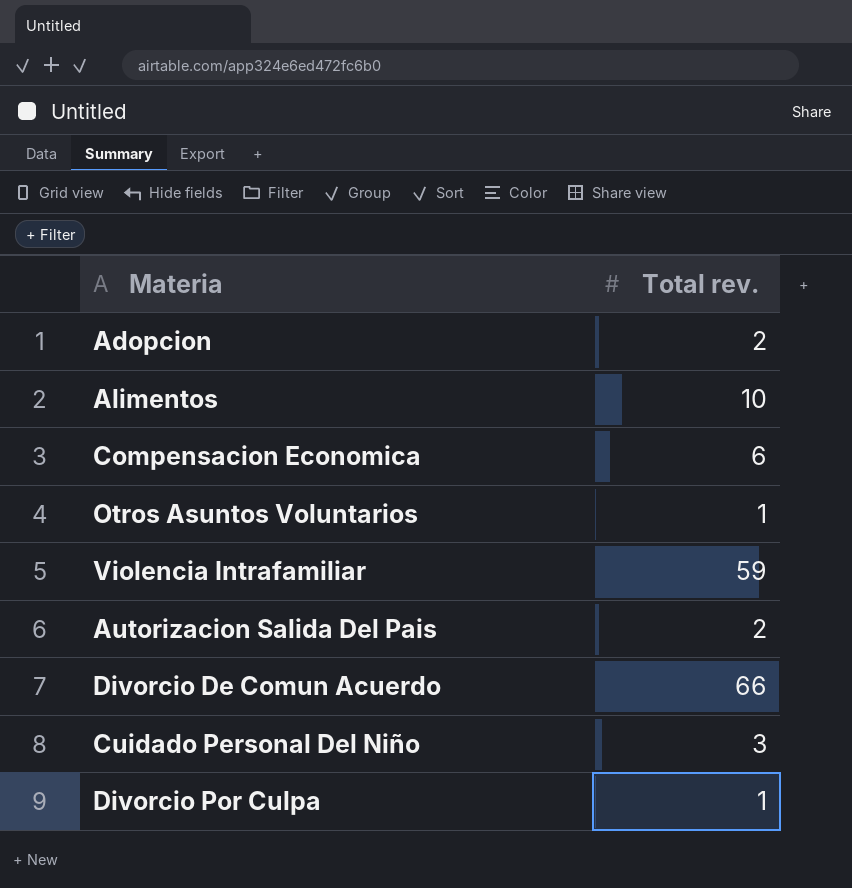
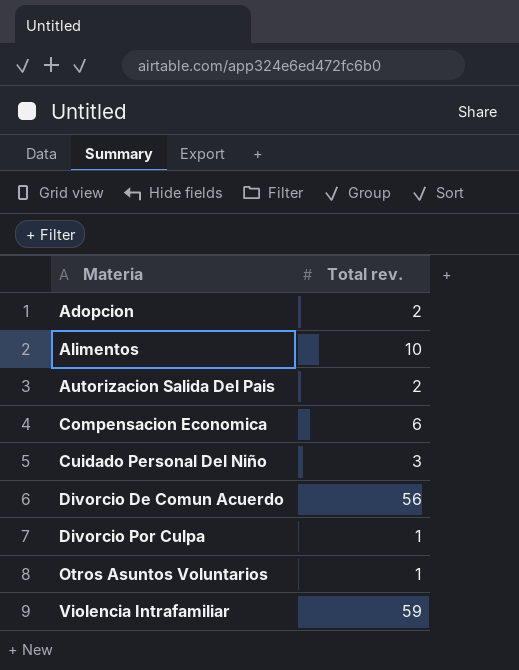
row order: none -> Materia ascending
Divorcio De Comun Acuerdo | Total rev.: 66 -> 56

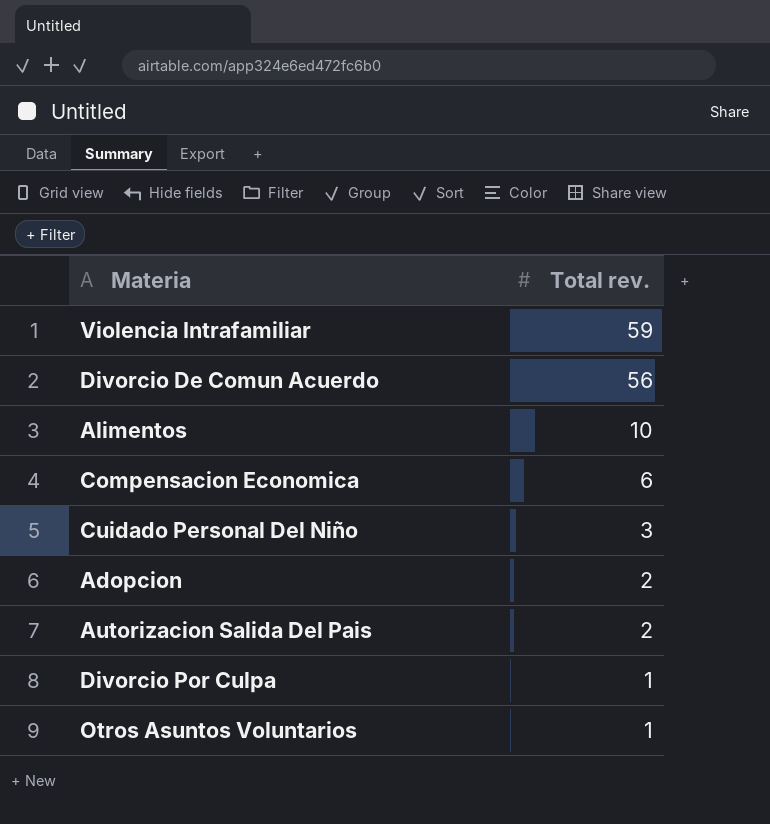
row order: Materia ascending -> Total rev. descending

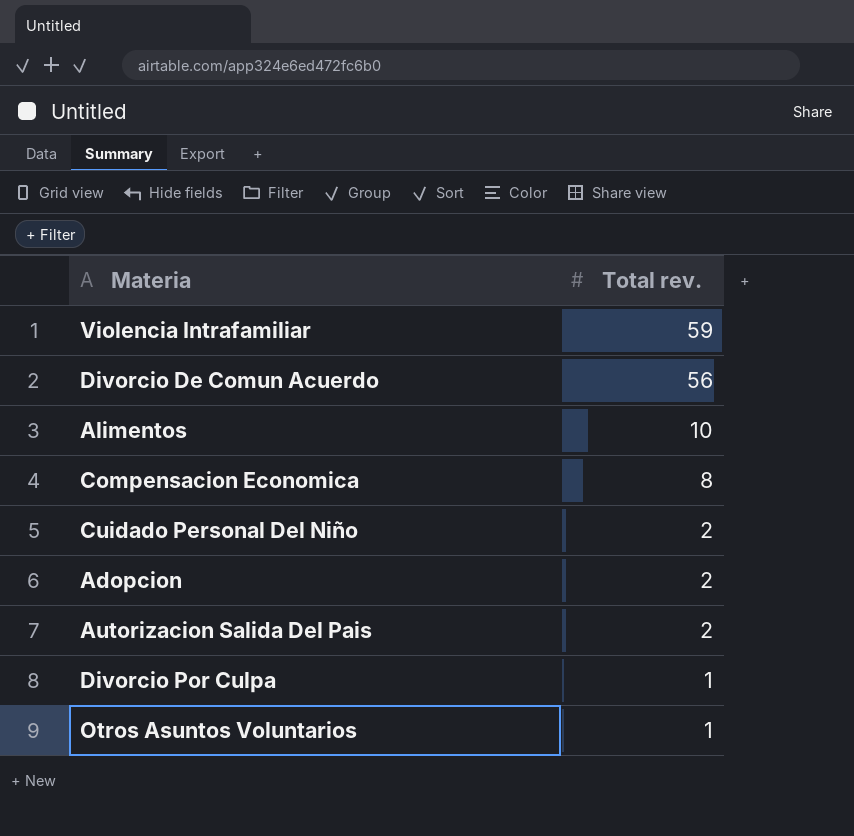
Compensacion Economica | Total rev.: 6 -> 8
Cuidado Personal Del Niño | Total rev.: 3 -> 2

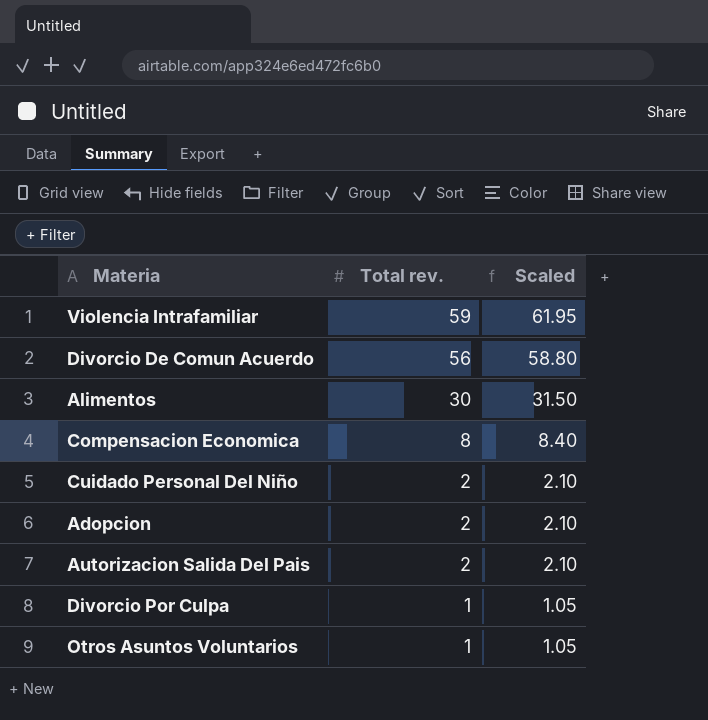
column Scaled | formula: none -> [Total rev.] * 1.05
Alimentos | Total rev.: 10 -> 30

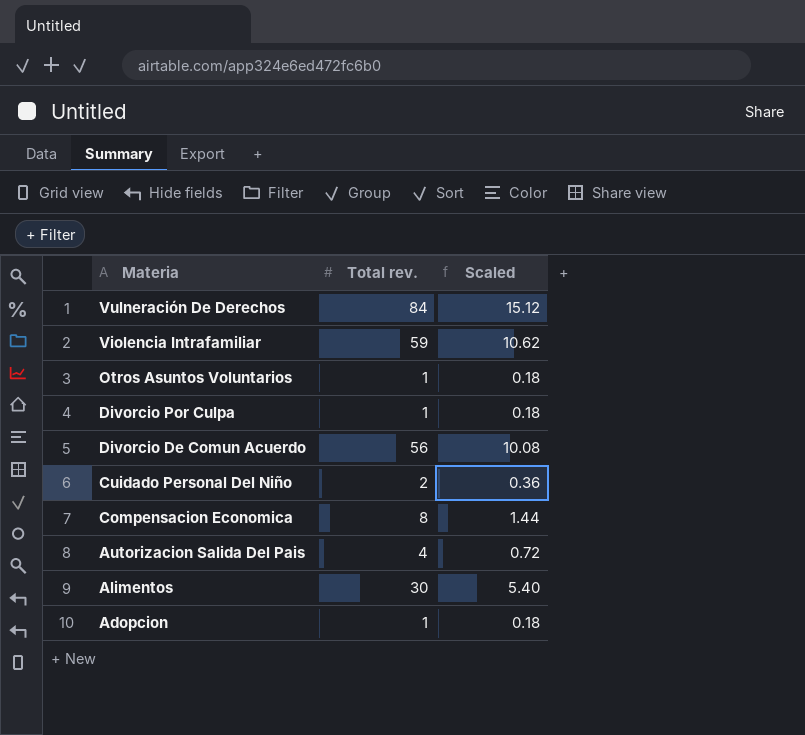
row order: Total rev. descending -> Materia descending
column Scaled | formula: [Total rev.] * 1.05 -> [Total rev.] * 0.18
row Vulneración De Derechos: none -> 84 | 15.12
Autorizacion Salida Del Pais | Total rev.: 2 -> 4
Adopcion | Total rev.: 2 -> 1

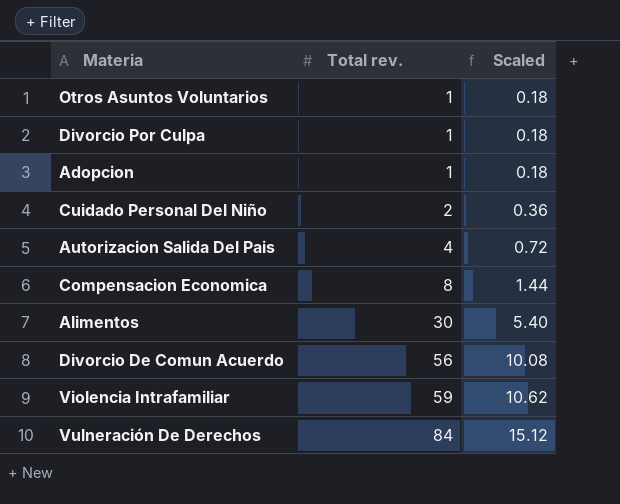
row order: Materia descending -> Total rev. ascending

